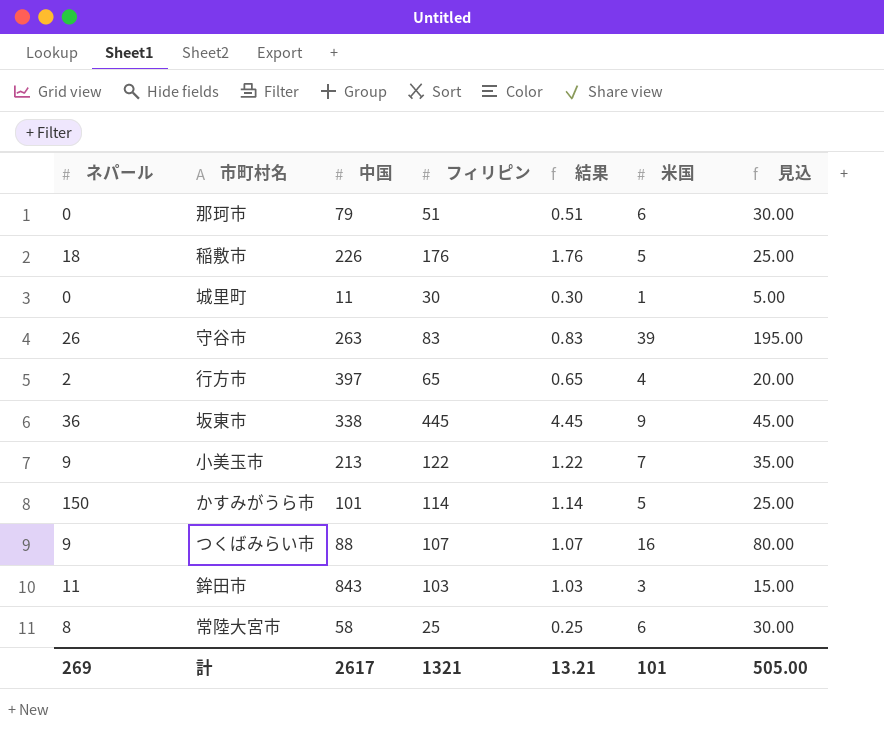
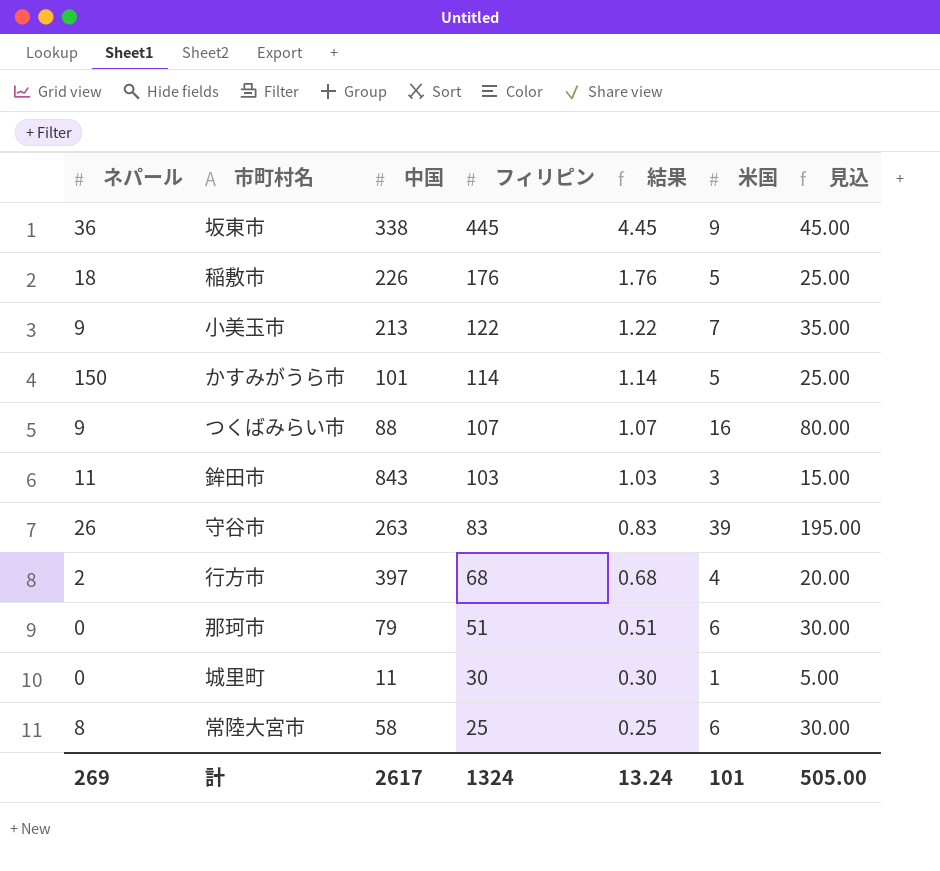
row order: none -> フィリピン descending
行方市 | フィリピン: 65 -> 68
行方市 | 結果: 0.65 -> 0.68
計 | フィリピン: 1321 -> 1324
計 | 結果: 13.21 -> 13.24

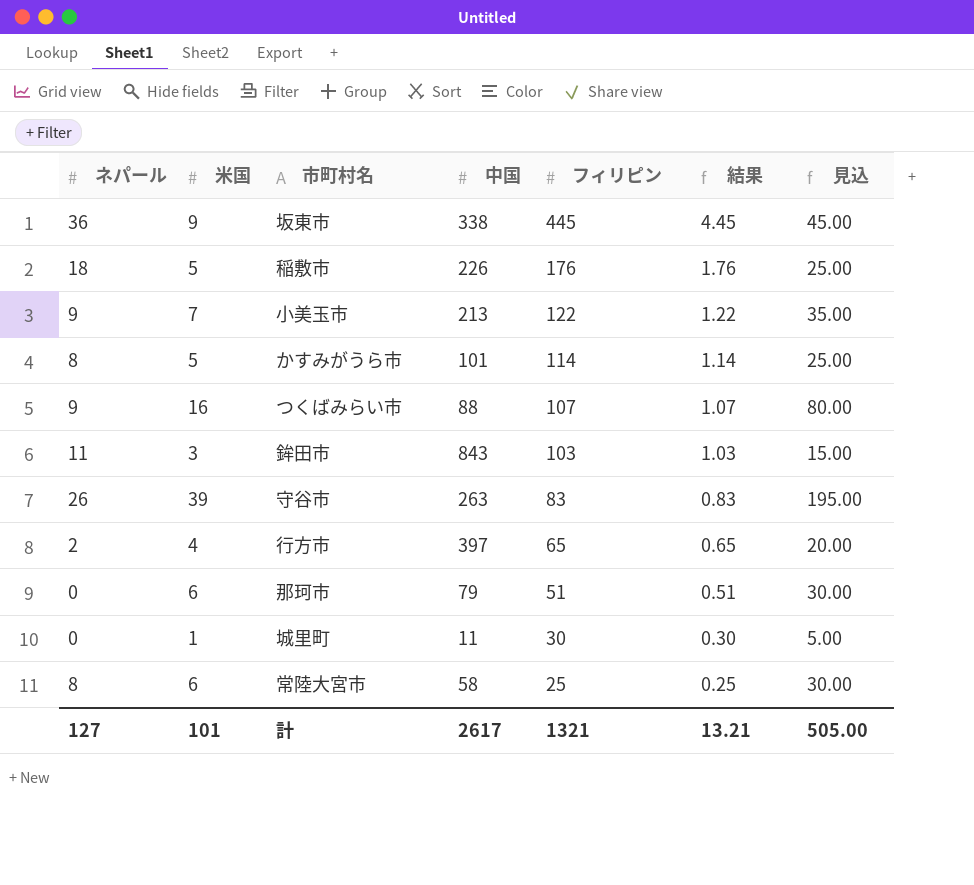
column 米国 | position: 6 -> 2
かすみがうら市 | ネパール: 150 -> 8
行方市 | フィリピン: 68 -> 65
行方市 | 結果: 0.68 -> 0.65
計 | ネパール: 269 -> 127
計 | フィリピン: 1324 -> 1321
計 | 結果: 13.24 -> 13.21

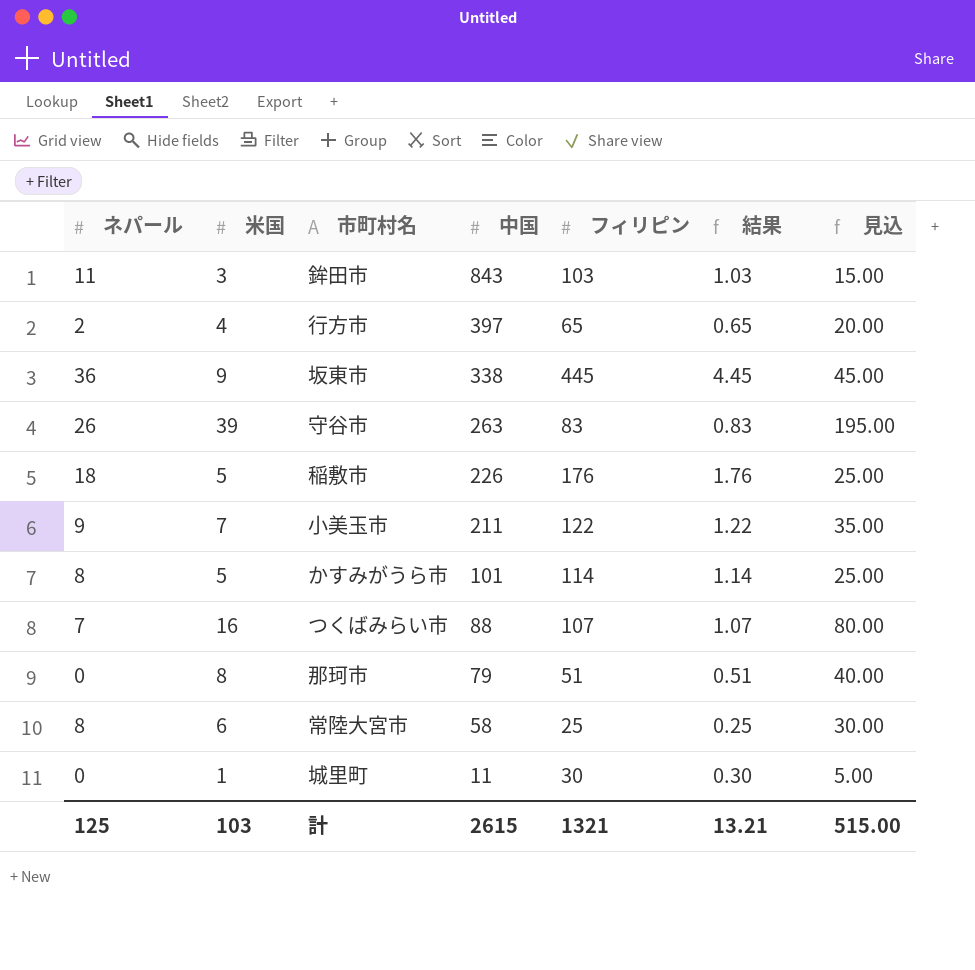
row order: フィリピン descending -> 中国 descending
小美玉市 | 中国: 213 -> 211
つくばみらい市 | ネパール: 9 -> 7
那珂市 | 米国: 6 -> 8
那珂市 | 見込: 30.00 -> 40.00
計 | ネパール: 127 -> 125
計 | 米国: 101 -> 103
計 | 中国: 2617 -> 2615
計 | 見込: 505.00 -> 515.00

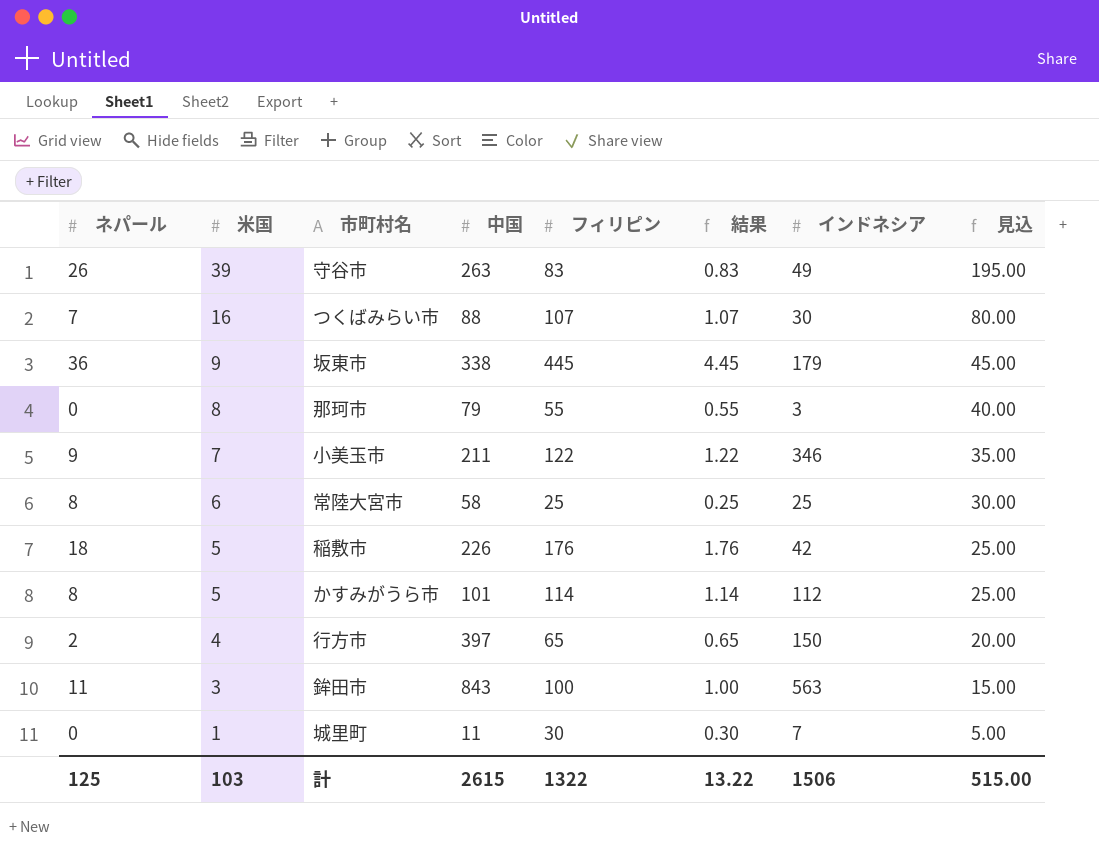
row order: 中国 descending -> 米国 descending
column インドネシア | position: none -> 7
那珂市 | フィリピン: 51 -> 55
那珂市 | 結果: 0.51 -> 0.55
鉾田市 | フィリピン: 103 -> 100
鉾田市 | 結果: 1.03 -> 1.00
計 | フィリピン: 1321 -> 1322
計 | 結果: 13.21 -> 13.22

